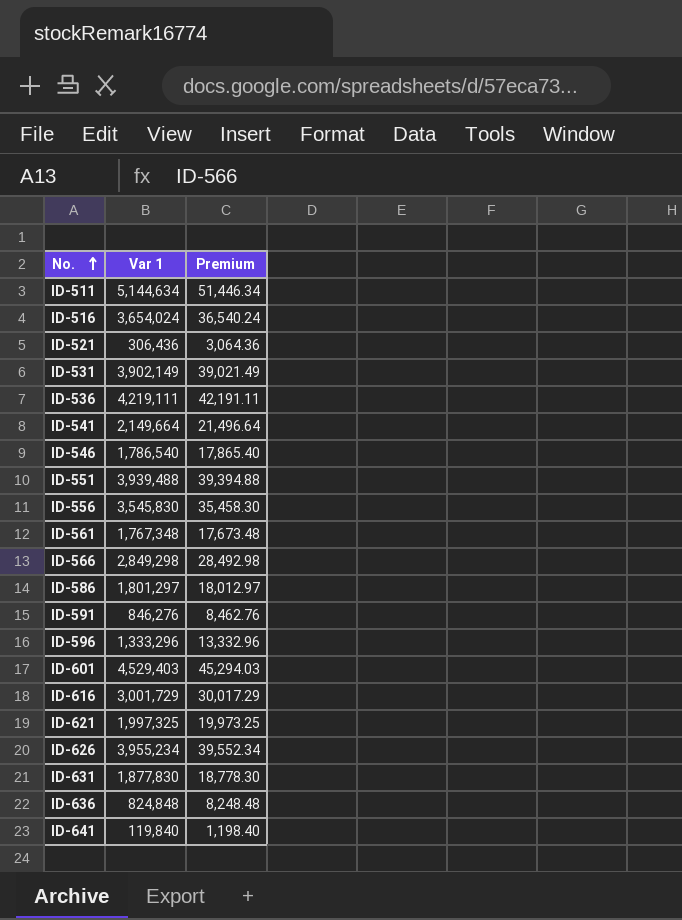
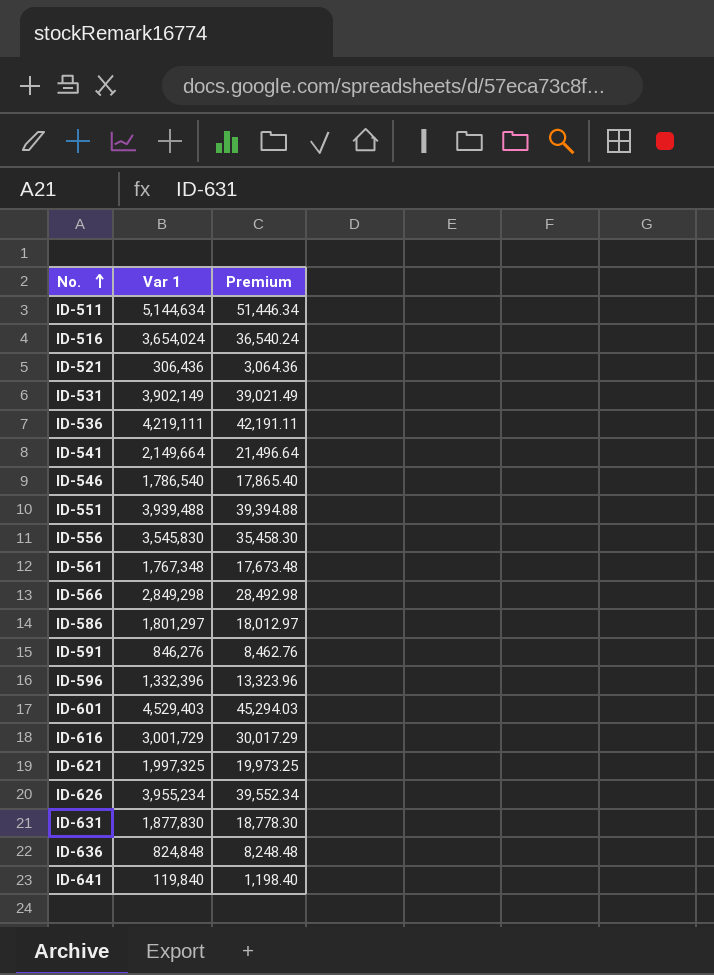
ID-596 | Var 1: 1,333,296 -> 1,332,396
ID-596 | Premium: 13,332.96 -> 13,323.96

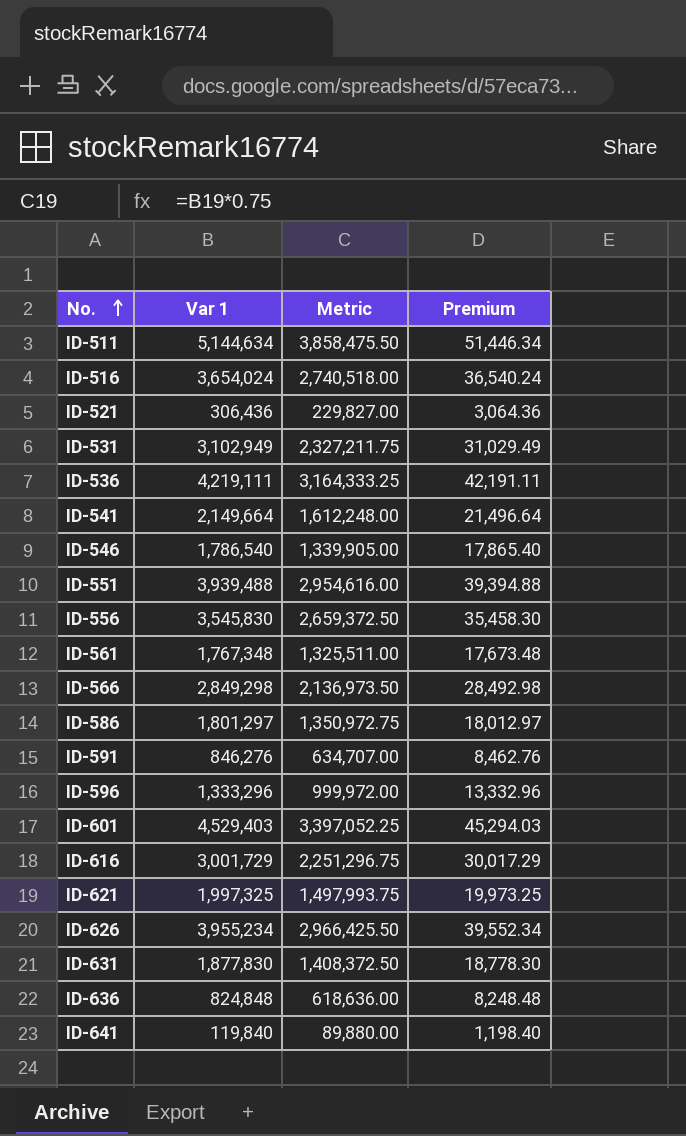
column Metric | formula: none -> [Var 1] * 0.75
ID-531 | Var 1: 3,902,149 -> 3,102,949
ID-531 | Premium: 39,021.49 -> 31,029.49
ID-596 | Var 1: 1,332,396 -> 1,333,296
ID-596 | Premium: 13,323.96 -> 13,332.96

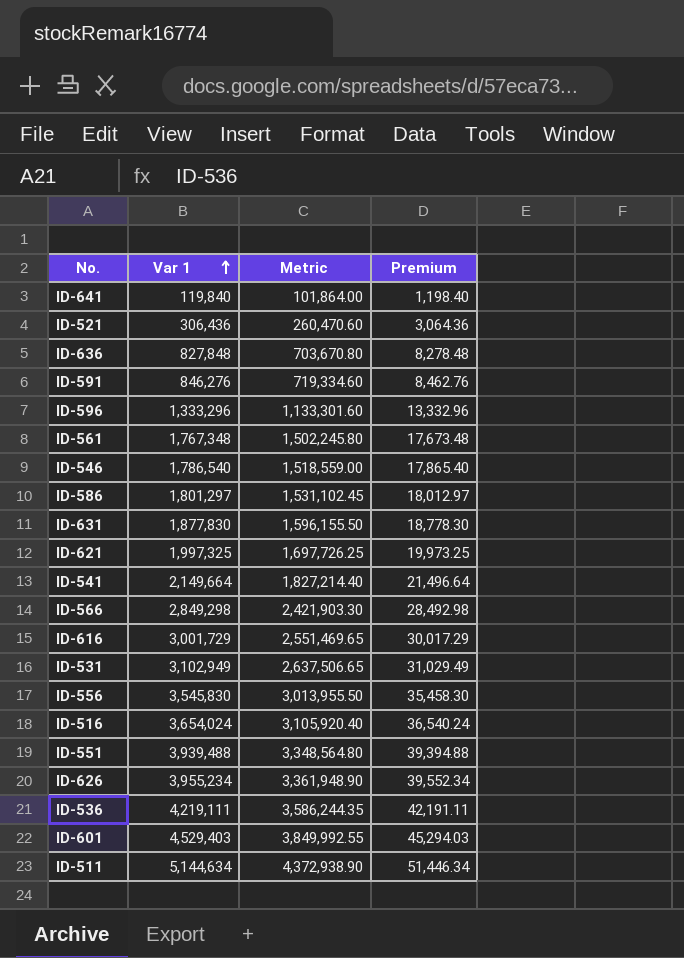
row order: No. ascending -> Var 1 ascending
column Metric | formula: [Var 1] * 0.75 -> [Var 1] * 0.85
ID-636 | Var 1: 824,848 -> 827,848
ID-636 | Premium: 8,248.48 -> 8,278.48

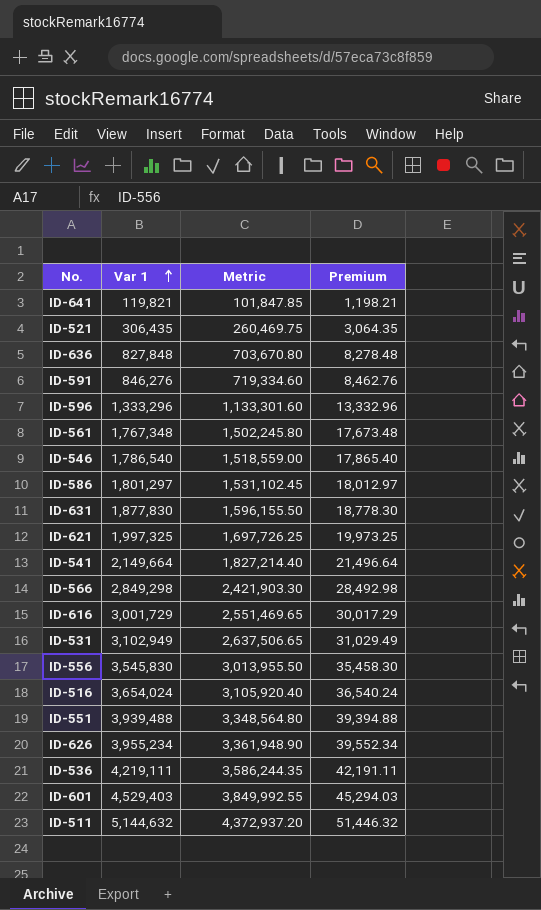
ID-641 | Var 1: 119,840 -> 119,821
ID-641 | Metric: 101,864.00 -> 101,847.85
ID-641 | Premium: 1,198.40 -> 1,198.21
ID-521 | Var 1: 306,436 -> 306,435
ID-521 | Metric: 260,470.60 -> 260,469.75
ID-521 | Premium: 3,064.36 -> 3,064.35
ID-511 | Var 1: 5,144,634 -> 5,144,632
ID-511 | Metric: 4,372,938.90 -> 4,372,937.20
ID-511 | Premium: 51,446.34 -> 51,446.32

